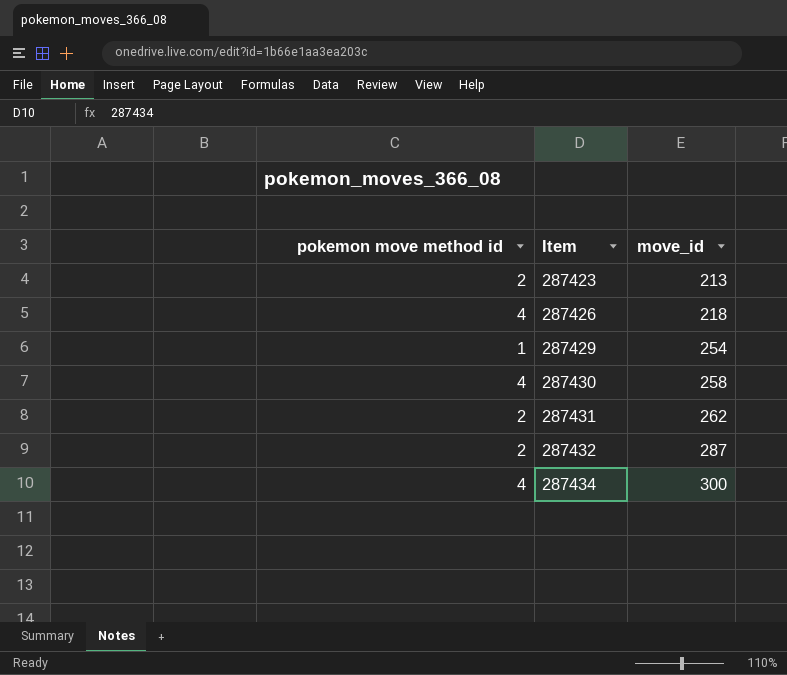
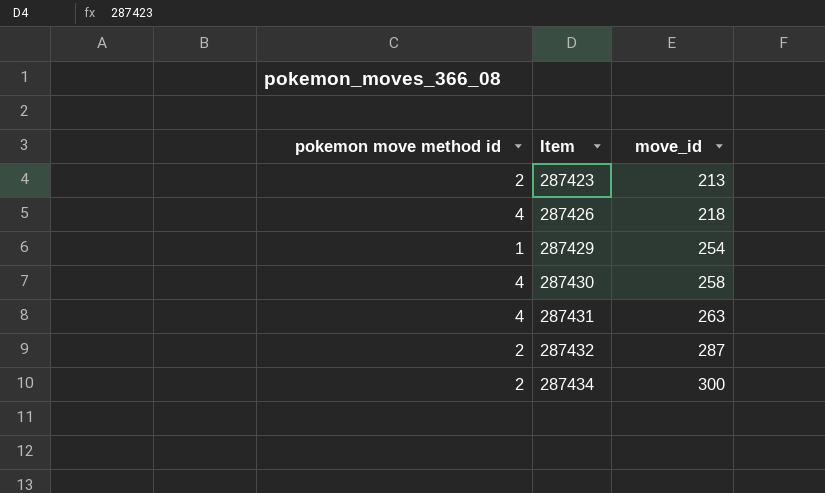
287431 | pokemon move method id: 2 -> 4
287431 | move_id: 262 -> 263
287434 | pokemon move method id: 4 -> 2

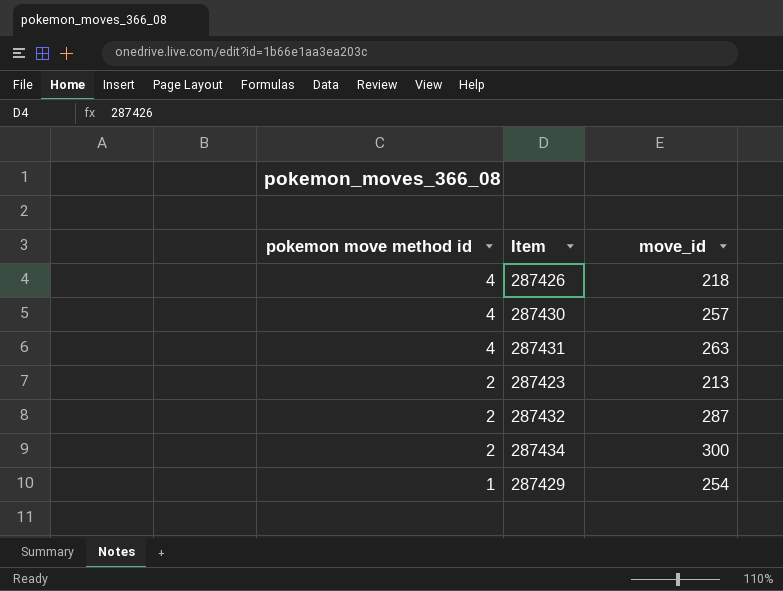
row order: Item ascending -> pokemon move method id descending
287430 | move_id: 258 -> 257

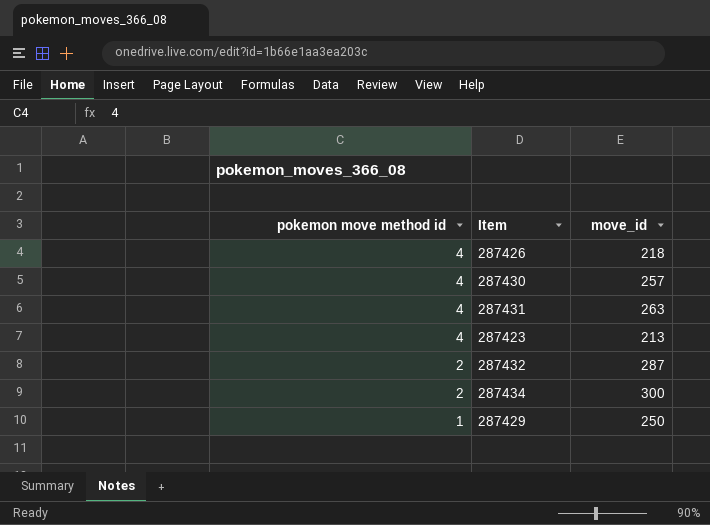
287423 | pokemon move method id: 2 -> 4
287429 | move_id: 254 -> 250

